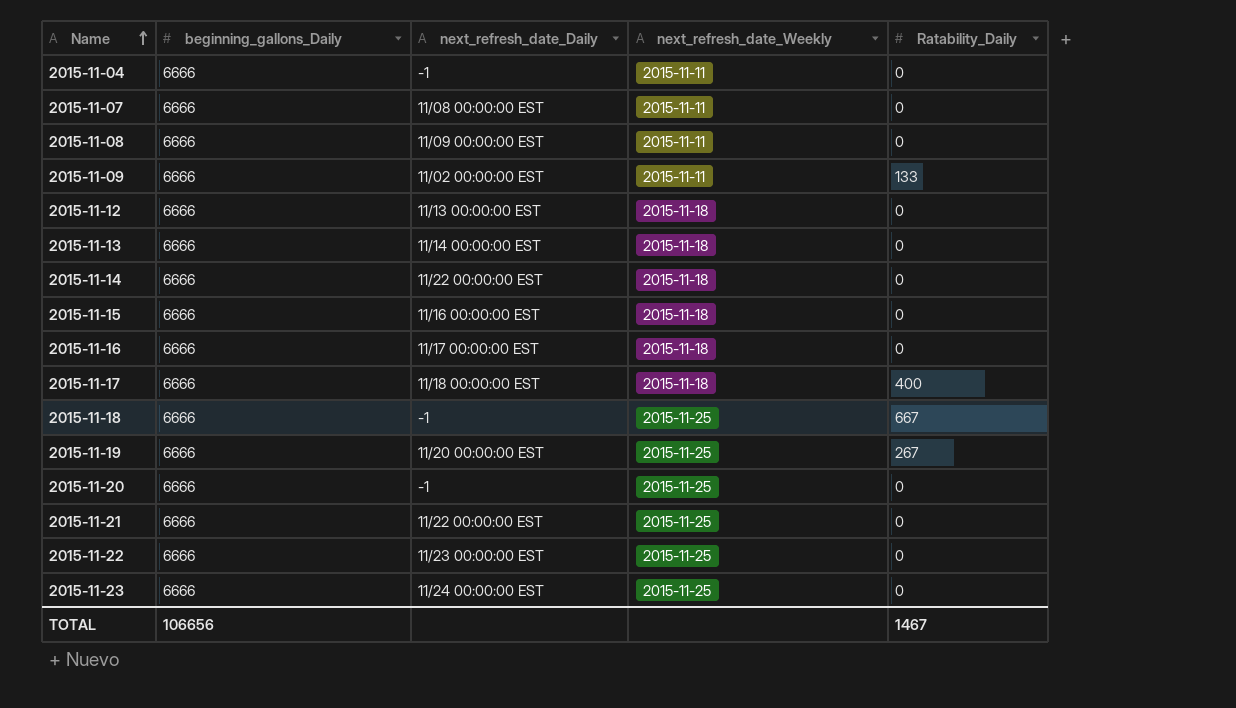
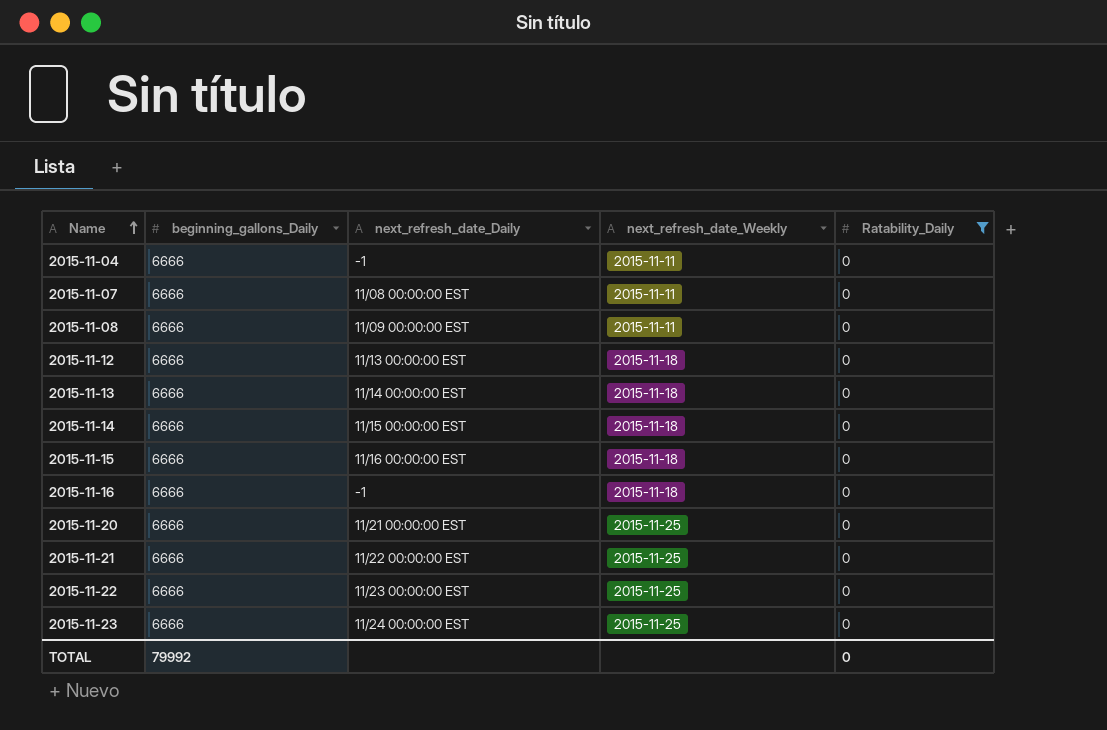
filter: none -> Ratability_Daily = 0
2015-11-14 | next_refresh_date_Daily: 11/22 00:00:00 EST -> 11/15 00:00:00 EST
2015-11-16 | next_refresh_date_Daily: 11/17 00:00:00 EST -> -1
2015-11-20 | next_refresh_date_Daily: -1 -> 11/21 00:00:00 EST
TOTAL | beginning_gallons_Daily: 106656 -> 79992
TOTAL | Ratability_Daily: 1467 -> 0

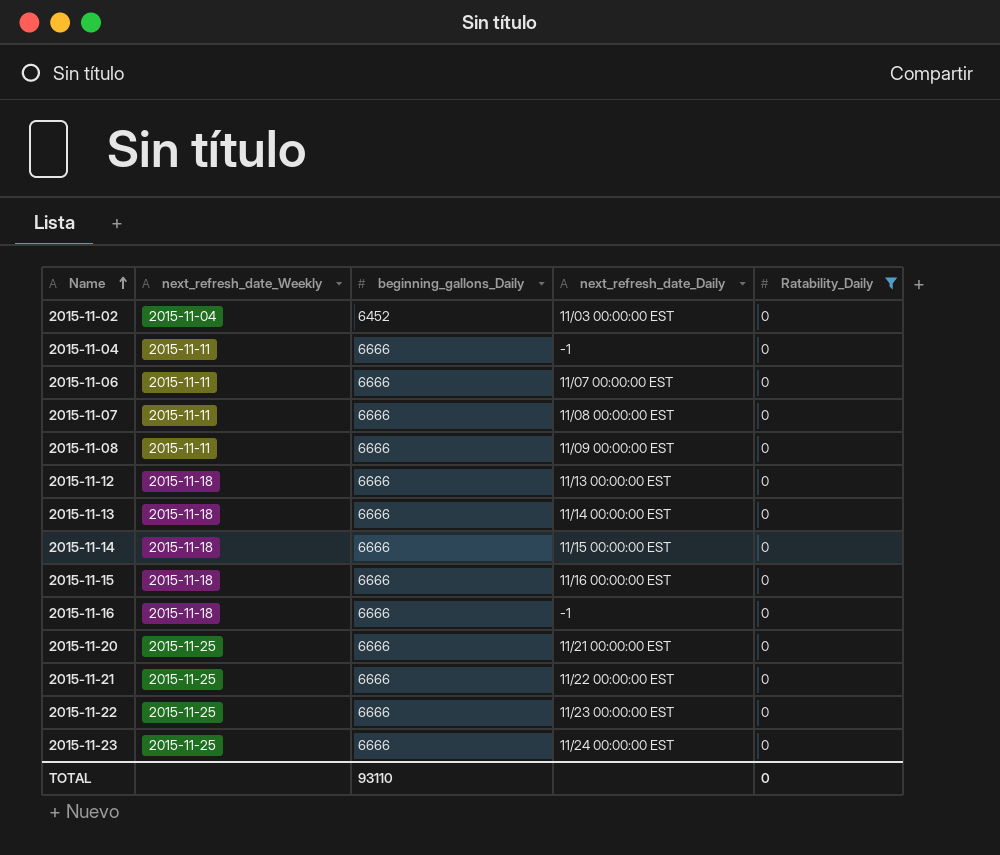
column next_refresh_date_Weekly | position: 4 -> 2
row 2015-11-02: none -> 2015-11-04 | 6452 | 11/03 00:00:00 EST | 0
row 2015-11-06: none -> 2015-11-11 | 6666 | 11/07 00:00:00 EST | 0
TOTAL | beginning_gallons_Daily: 79992 -> 93110

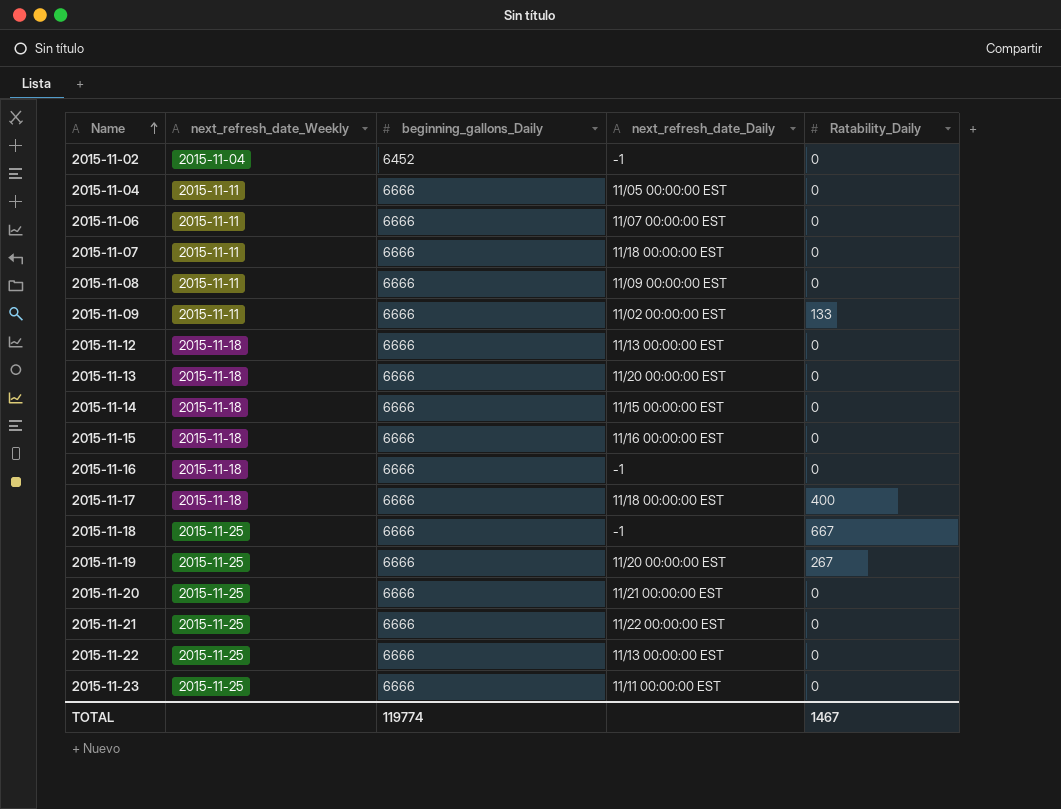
filter: Ratability_Daily = 0 -> none
2015-11-02 | next_refresh_date_Daily: 11/03 00:00:00 EST -> -1
2015-11-04 | next_refresh_date_Daily: -1 -> 11/05 00:00:00 EST
2015-11-07 | next_refresh_date_Daily: 11/08 00:00:00 EST -> 11/18 00:00:00 EST
2015-11-13 | next_refresh_date_Daily: 11/14 00:00:00 EST -> 11/20 00:00:00 EST
2015-11-22 | next_refresh_date_Daily: 11/23 00:00:00 EST -> 11/13 00:00:00 EST
2015-11-23 | next_refresh_date_Daily: 11/24 00:00:00 EST -> 11/11 00:00:00 EST
TOTAL | beginning_gallons_Daily: 93110 -> 119774
TOTAL | Ratability_Daily: 0 -> 1467

